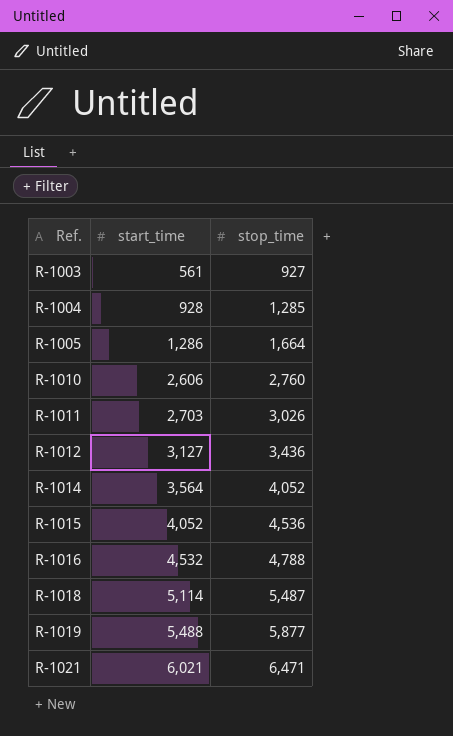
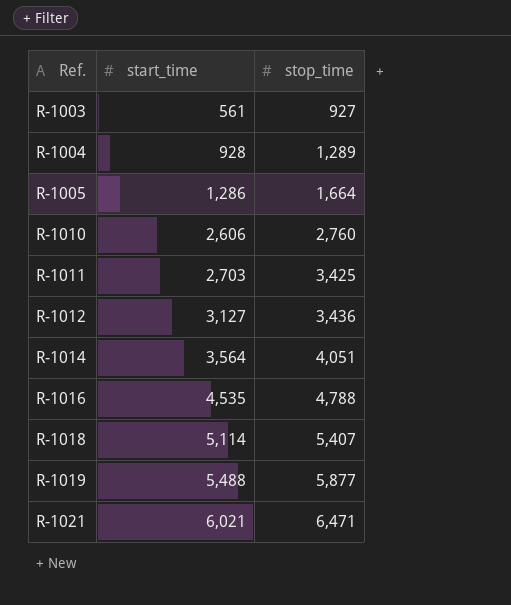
row R-1015: 4,052 | 4,536 -> none
R-1004 | stop_time: 1,285 -> 1,289
R-1011 | stop_time: 3,026 -> 3,425
R-1014 | stop_time: 4,052 -> 4,051
R-1016 | start_time: 4,532 -> 4,535
R-1018 | stop_time: 5,487 -> 5,407

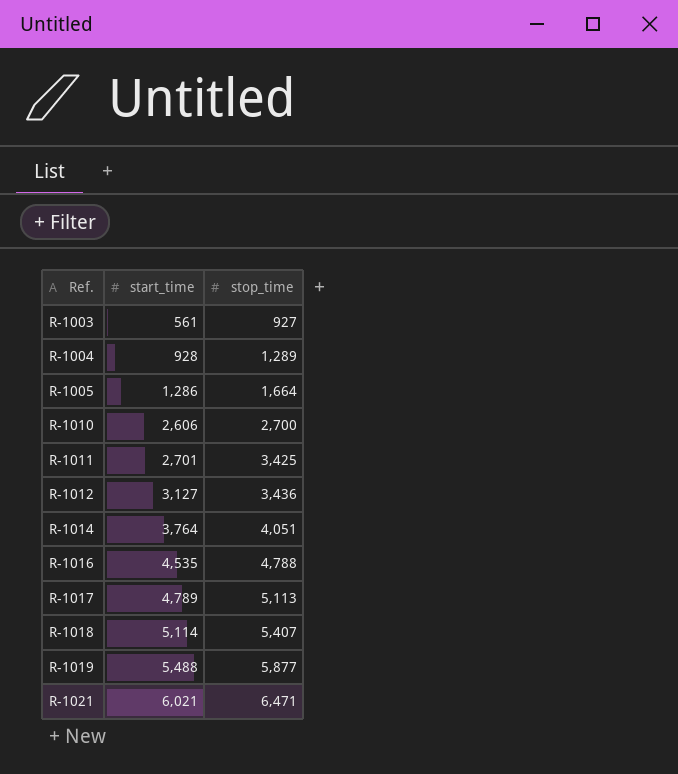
R-1010 | stop_time: 2,760 -> 2,700
R-1011 | start_time: 2,703 -> 2,701
R-1014 | start_time: 3,564 -> 3,764
row R-1017: none -> 4,789 | 5,113

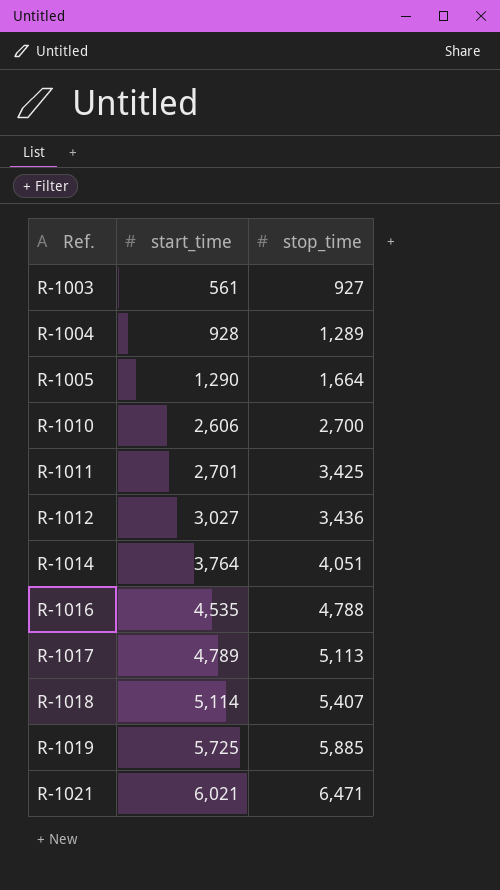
R-1005 | start_time: 1,286 -> 1,290
R-1012 | start_time: 3,127 -> 3,027
R-1019 | start_time: 5,488 -> 5,725
R-1019 | stop_time: 5,877 -> 5,885

